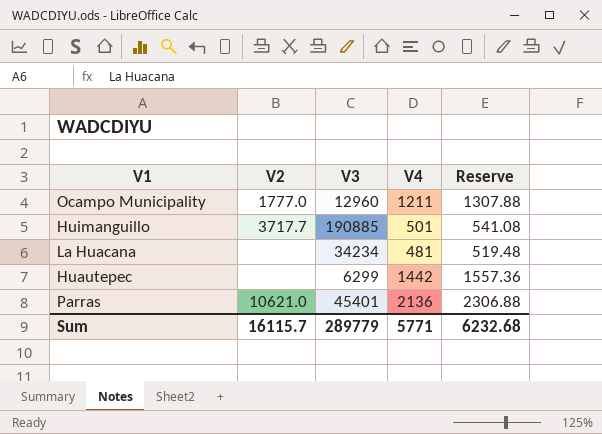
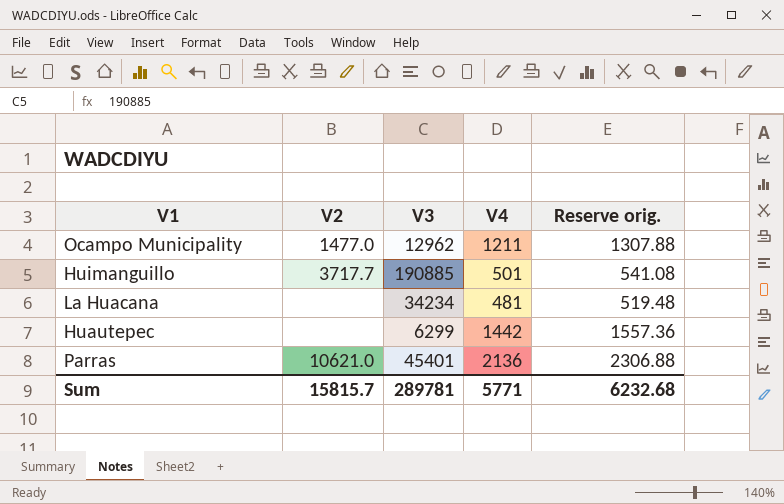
column name: Reserve -> Reserve orig.
Ocampo Municipality | V2: 1777.0 -> 1477.0
Ocampo Municipality | V3: 12960 -> 12962
Sum | V2: 16115.7 -> 15815.7
Sum | V3: 289779 -> 289781

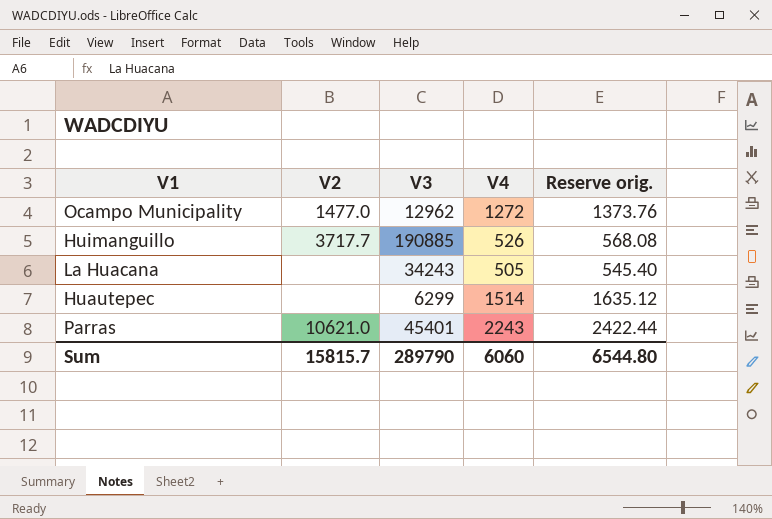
Ocampo Municipality | V4: 1211 -> 1272
Ocampo Municipality | Reserve orig.: 1307.88 -> 1373.76
Huimanguillo | V4: 501 -> 526
Huimanguillo | Reserve orig.: 541.08 -> 568.08
La Huacana | V3: 34234 -> 34243
La Huacana | V4: 481 -> 505
La Huacana | Reserve orig.: 519.48 -> 545.40
Huautepec | V4: 1442 -> 1514
Huautepec | Reserve orig.: 1557.36 -> 1635.12
Parras | V4: 2136 -> 2243
Parras | Reserve orig.: 2306.88 -> 2422.44
Sum | V3: 289781 -> 289790
Sum | V4: 5771 -> 6060
Sum | Reserve orig.: 6232.68 -> 6544.80

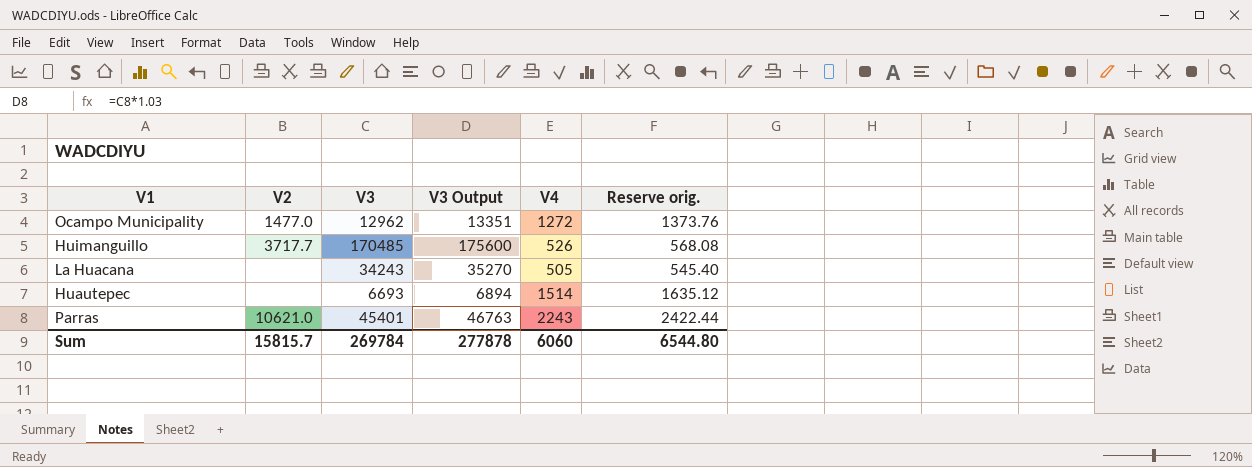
column V3 Output | formula: none -> [V3] * 1.03
Huimanguillo | V3: 190885 -> 170485
Huautepec | V3: 6299 -> 6693
Sum | V3: 289790 -> 269784

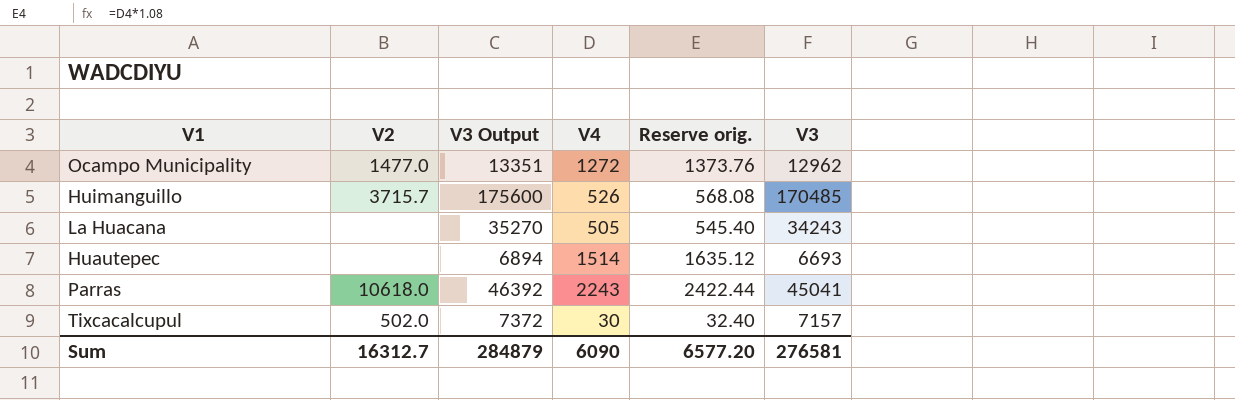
column V3 | position: 3 -> 6
Huimanguillo | V2: 3717.7 -> 3715.7
Parras | V2: 10621.0 -> 10618.0
Parras | V3 Output: 46763 -> 46392
Parras | V3: 45401 -> 45041
row Tixcacalcupul: none -> 502.0 | 7372 | 30 | 32.40 | 7157
Sum | V2: 15815.7 -> 16312.7
Sum | V3 Output: 277878 -> 284879
Sum | V4: 6060 -> 6090
Sum | Reserve orig.: 6544.80 -> 6577.20
Sum | V3: 269784 -> 276581

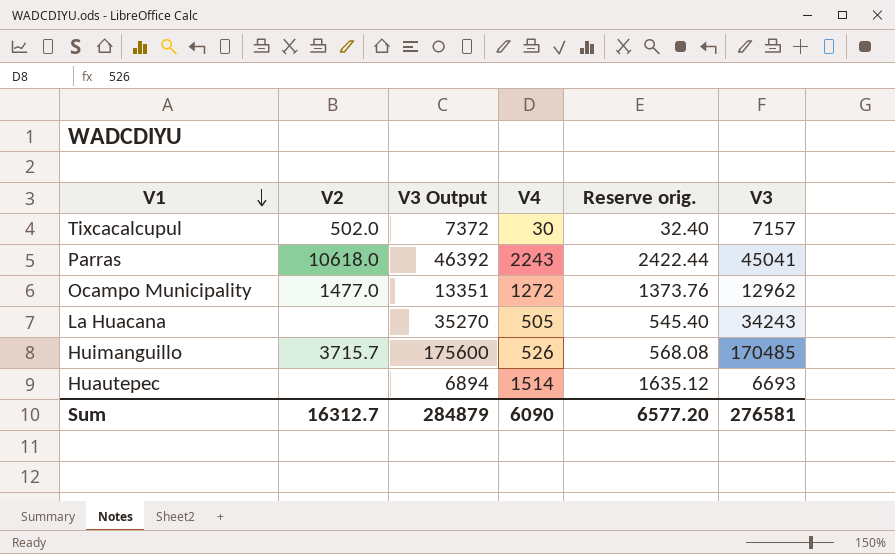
row order: none -> V1 descending

